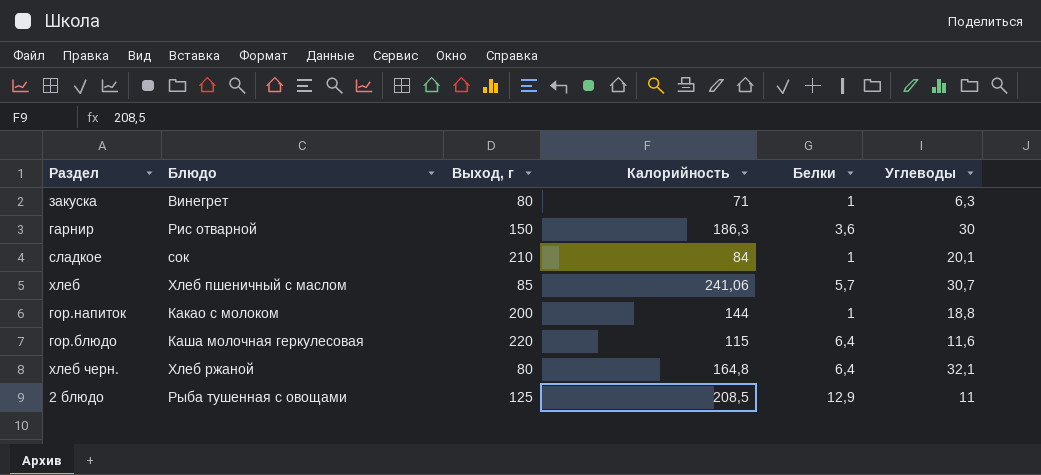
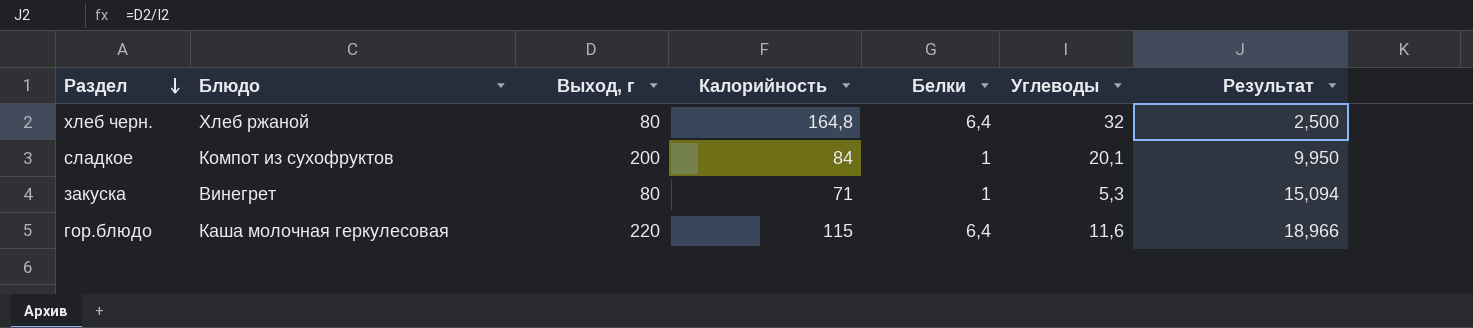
row order: none -> Раздел descending
column Результат | formula: none -> [Выход, г] / [Углеводы]
row гарнир: Рис отварной | 150 | 186,3 | 3,6 | 30 -> none
row хлеб: Хлеб пшеничный с маслом | 85 | 241,06 | 5,7 | 30,7 -> none
row гор.напиток: Какао с молоком | 200 | 144 | 1 | 18,8 -> none
row 2 блюдо: Рыба тушенная с овощами | 125 | 208,5 | 12,9 | 11 -> none
хлеб черн. | Углеводы: 32,1 -> 32
сладкое | Блюдо: сок -> Компот из сухофруктов
сладкое | Выход, г: 210 -> 200
закуска | Углеводы: 6,3 -> 5,3

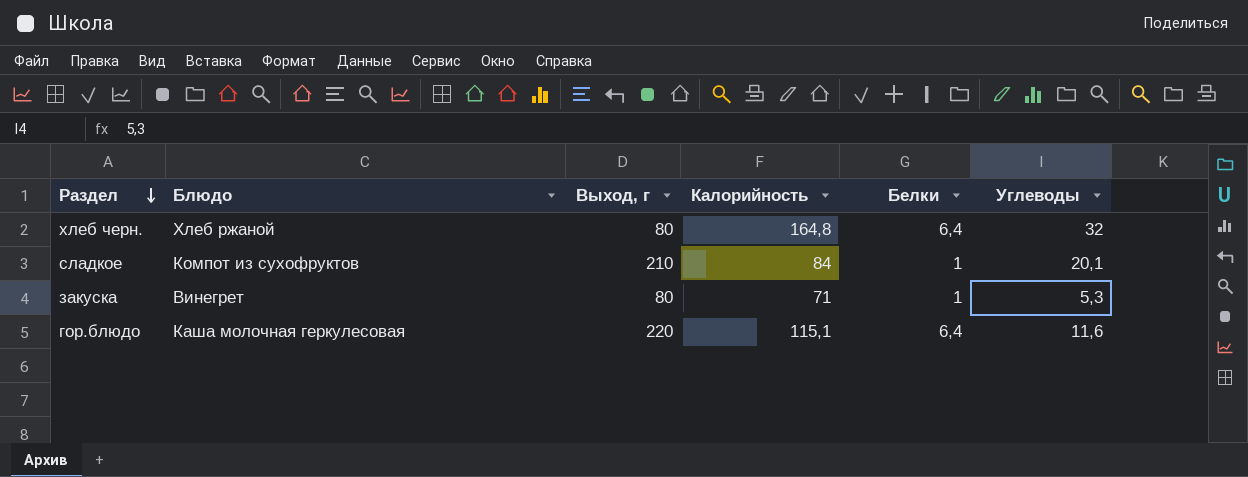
column Результат | formula: [Выход, г] / [Углеводы] -> none
сладкое | Выход, г: 200 -> 210
гор.блюдо | Калорийность: 115 -> 115,1

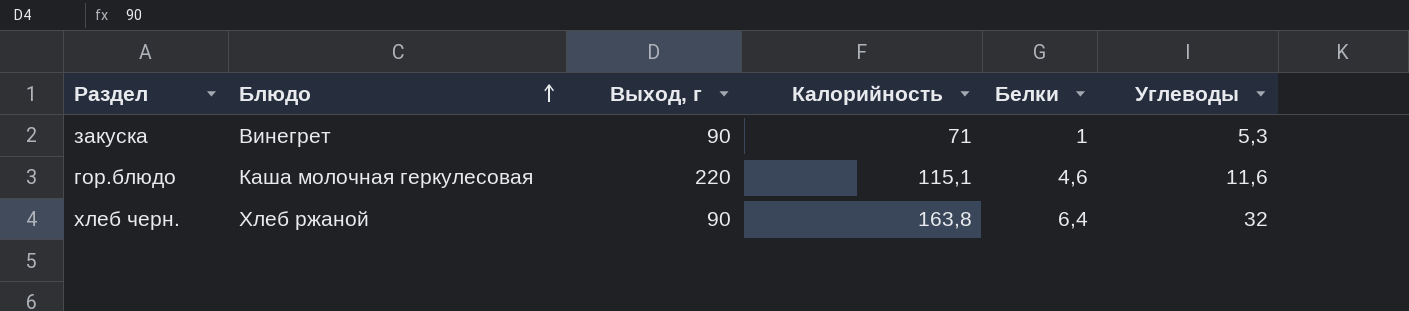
row order: Раздел descending -> Блюдо ascending
row сладкое: Компот из сухофруктов | 210 | 84 | 1 | 20,1 -> none
закуска | Выход, г: 80 -> 90
гор.блюдо | Белки: 6,4 -> 4,6
хлеб черн. | Выход, г: 80 -> 90
хлеб черн. | Калорийность: 164,8 -> 163,8

